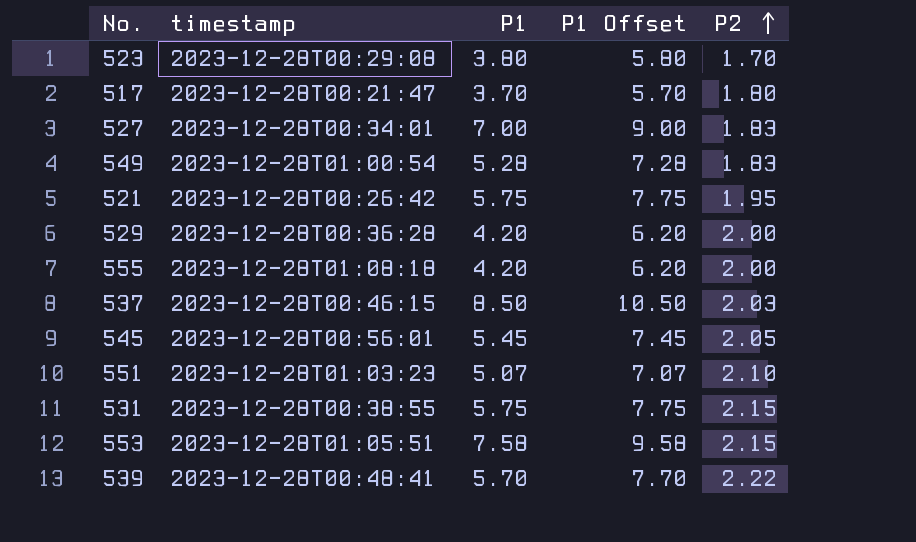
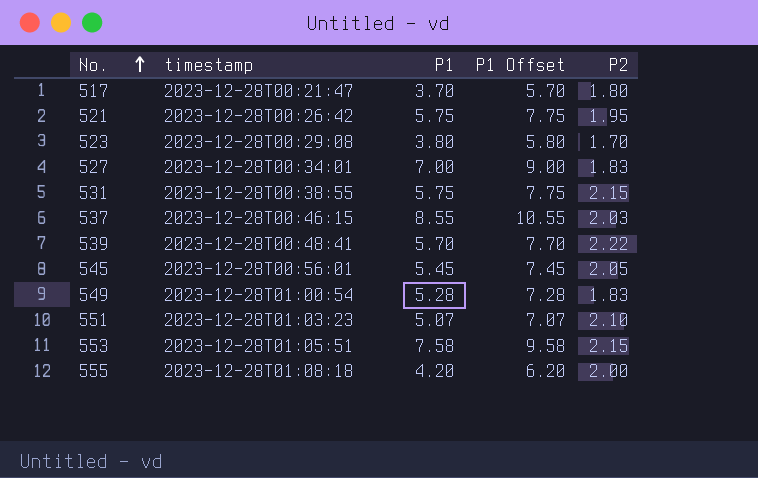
row order: P2 ascending -> No. ascending
row 529: 2023-12-28T00:36:28 | 4.20 | 6.20 | 2.00 -> none
537 | P1: 8.50 -> 8.55
537 | P1 Offset: 10.50 -> 10.55

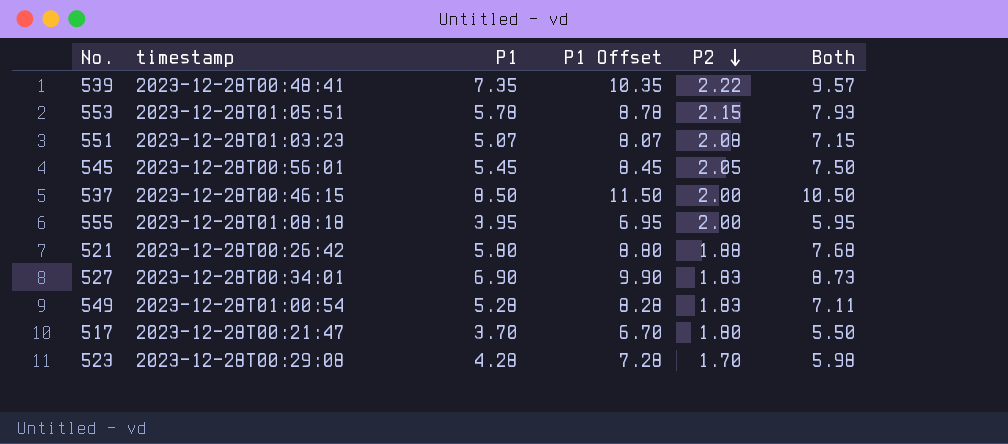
row order: No. ascending -> P2 descending
column P1 Offset | formula: [P1] + 2 -> [P1] + 3
column Both | formula: none -> [P1] + [P2]
row 531: 2023-12-28T00:38:55 | 5.75 | 7.75 | 2.15 -> none
539 | P1: 5.70 -> 7.35
553 | P1: 7.58 -> 5.78
551 | P2: 2.10 -> 2.08
537 | P1: 8.55 -> 8.50
537 | P2: 2.03 -> 2.00
555 | P1: 4.20 -> 3.95
521 | P1: 5.75 -> 5.80
521 | P2: 1.95 -> 1.88
527 | P1: 7.00 -> 6.90
523 | P1: 3.80 -> 4.28

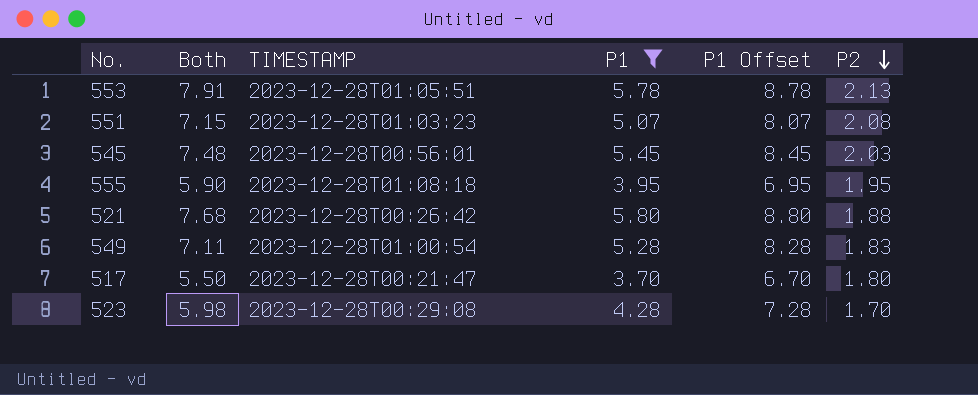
filter: none -> P1 <= 5.80
column Both | position: 6 -> 2
column name: timestamp -> TIMESTAMP
553 | Both: 7.93 -> 7.91
553 | P2: 2.15 -> 2.13
545 | Both: 7.50 -> 7.48
545 | P2: 2.05 -> 2.03
555 | Both: 5.95 -> 5.90
555 | P2: 2.00 -> 1.95

